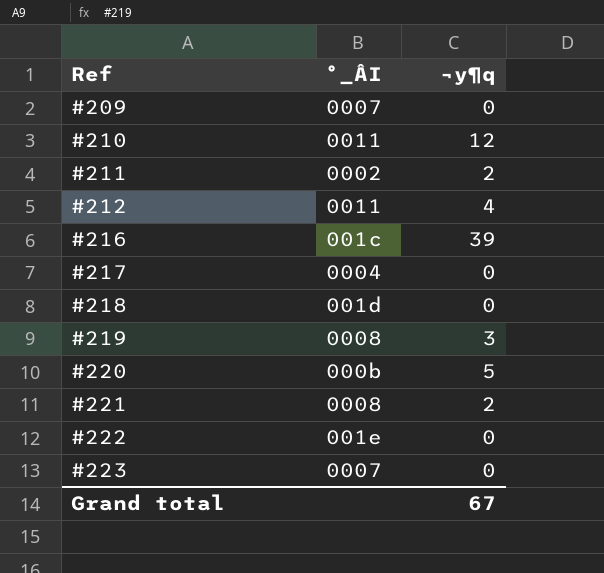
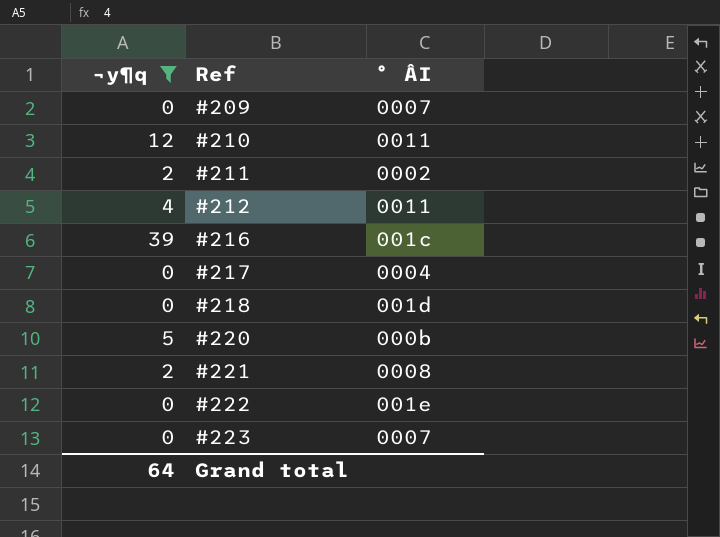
filter: none -> ¬y¶q != 3
column ¬y¶q | position: 3 -> 1
column name: °_ÂI -> ° ÂI
Grand total | ¬y¶q: 67 -> 64

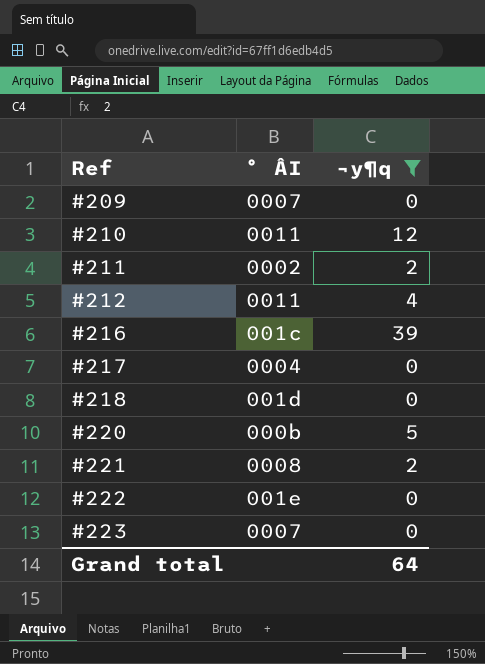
column ¬y¶q | position: 1 -> 3

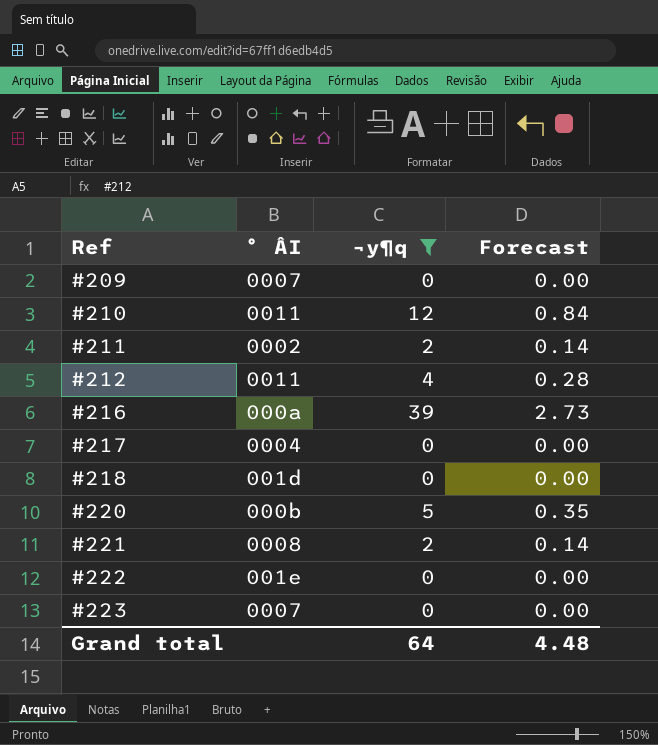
column Forecast | formula: none -> [¬y¶q] * 0.07
#216 | ° ÂI: 001c -> 000a

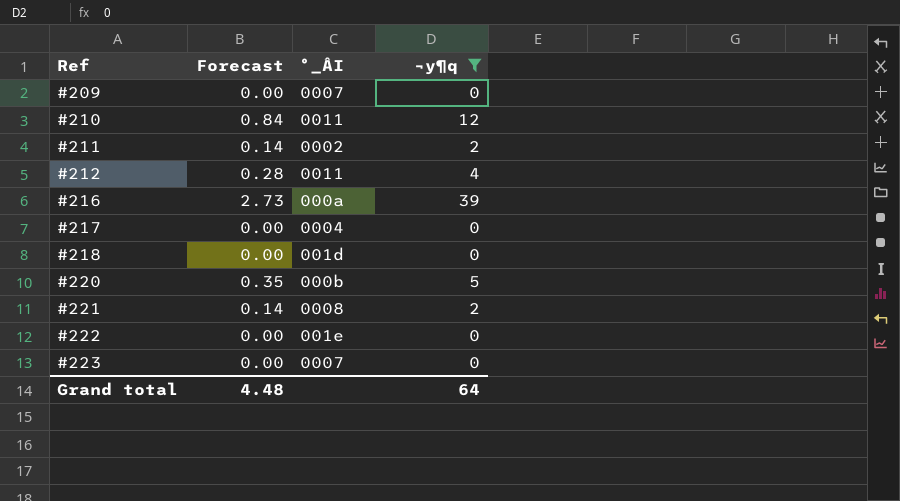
column Forecast | position: 4 -> 2
column name: ° ÂI -> °_ÂI

